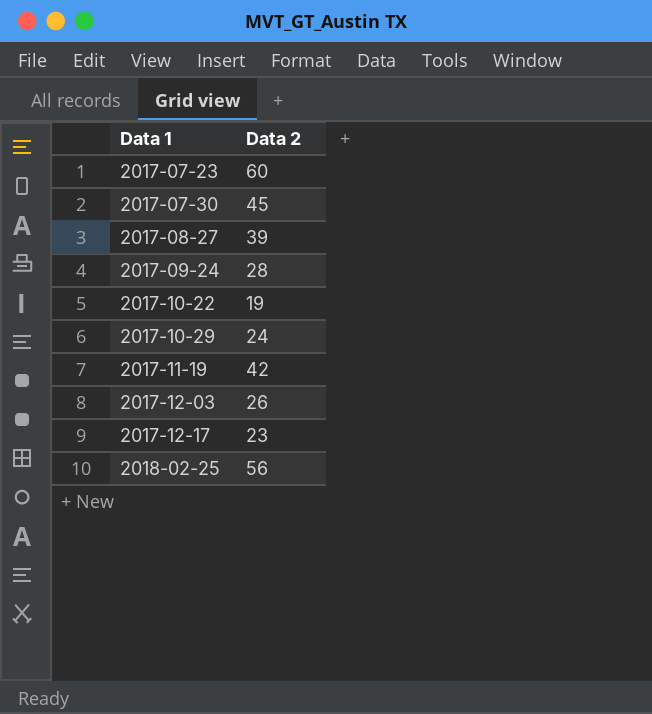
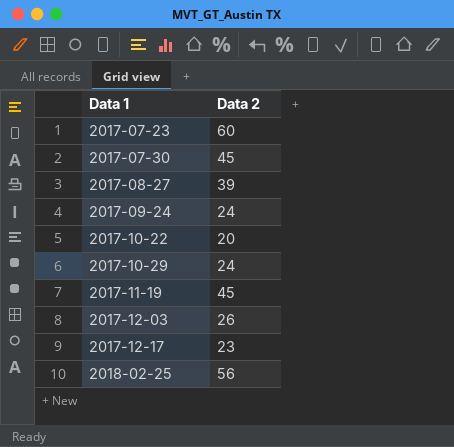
2017-09-24 | Data 2: 28 -> 24
2017-10-22 | Data 2: 19 -> 20
2017-11-19 | Data 2: 42 -> 45

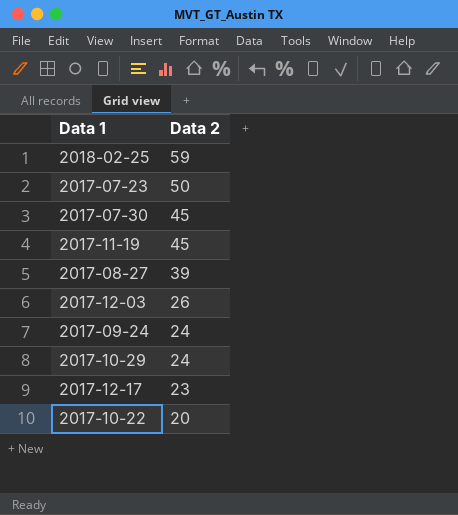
row order: Data 1 ascending -> Data 2 descending
2018-02-25 | Data 2: 56 -> 59
2017-07-23 | Data 2: 60 -> 50

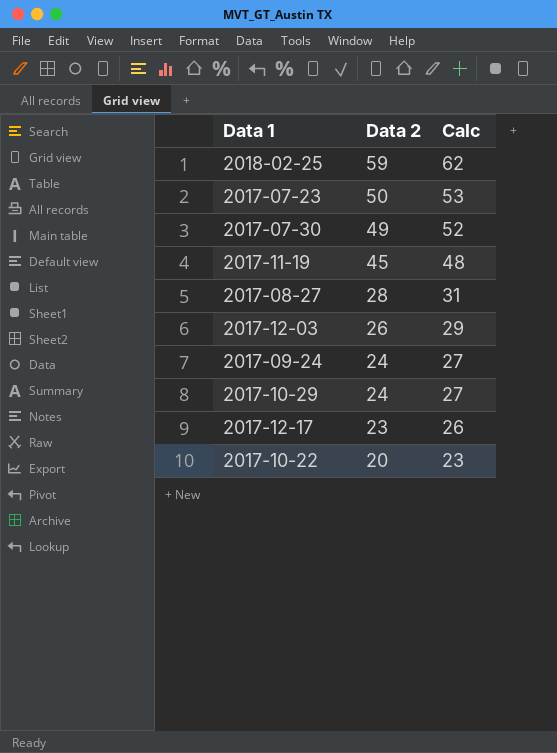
column Calc | formula: none -> [Data 2] + 3
2017-07-30 | Data 2: 45 -> 49
2017-08-27 | Data 2: 39 -> 28

